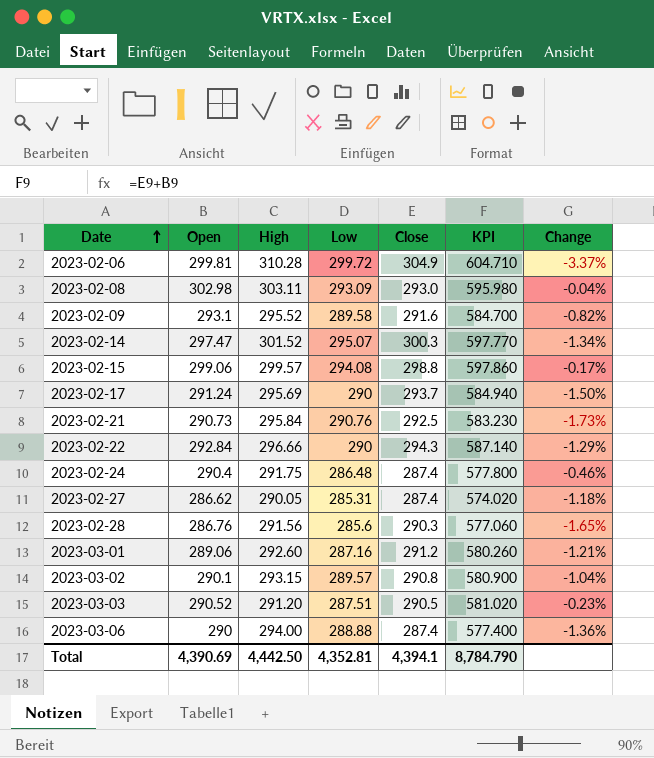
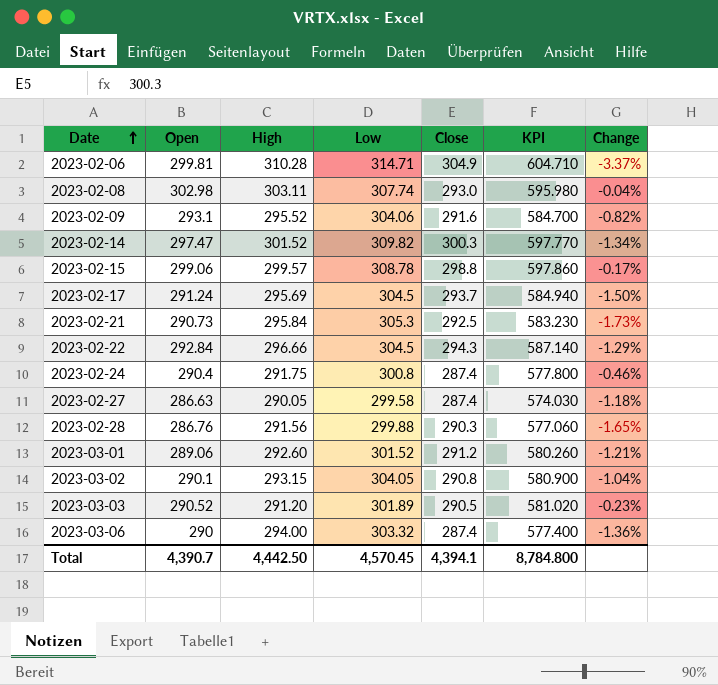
2023-02-06 | Low: 299.72 -> 314.71
2023-02-08 | Low: 293.09 -> 307.74
2023-02-09 | Low: 289.58 -> 304.06
2023-02-14 | Low: 295.07 -> 309.82
2023-02-15 | Low: 294.08 -> 308.78
2023-02-17 | Low: 290 -> 304.5
2023-02-21 | Low: 290.76 -> 305.3
2023-02-22 | Low: 290 -> 304.5
2023-02-24 | Low: 286.48 -> 300.8
2023-02-27 | Open: 286.62 -> 286.63
2023-02-27 | Low: 285.31 -> 299.58
2023-02-27 | KPI: 574.020 -> 574.030
2023-02-28 | Low: 285.6 -> 299.88
2023-03-01 | Low: 287.16 -> 301.52
2023-03-02 | Low: 289.57 -> 304.05
2023-03-03 | Low: 287.51 -> 301.89
2023-03-06 | Low: 288.88 -> 303.32
Total | Open: 4,390.69 -> 4,390.7
Total | Low: 4,352.81 -> 4,570.45
Total | KPI: 8,784.790 -> 8,784.800

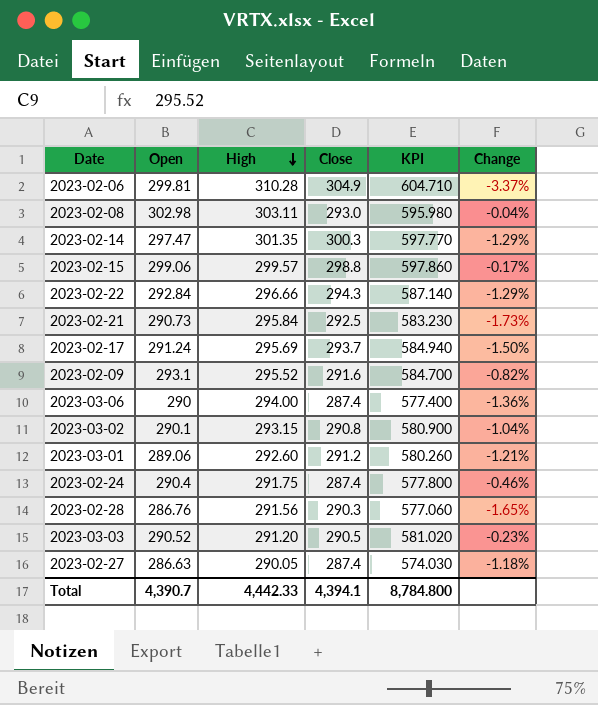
row order: Date ascending -> High descending
column Low | position: 4 -> none
2023-02-14 | High: 301.52 -> 301.35
2023-02-14 | Change: -1.34% -> -1.29%
Total | High: 4,442.50 -> 4,442.33

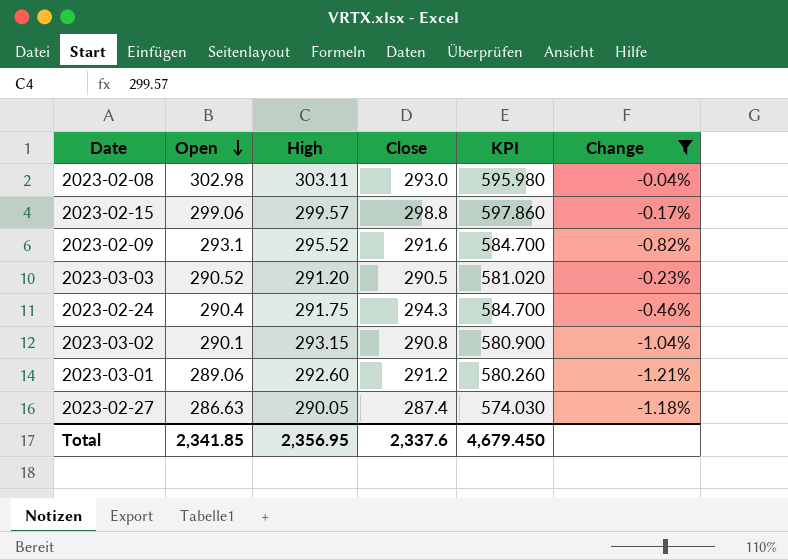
filter: none -> Change >= -1.21%
row order: High descending -> Open descending
2023-02-24 | Close: 287.4 -> 294.3
2023-02-24 | KPI: 577.800 -> 584.700
Total | Open: 4,390.7 -> 2,341.85
Total | High: 4,442.33 -> 2,356.95
Total | Close: 4,394.1 -> 2,337.6
Total | KPI: 8,784.800 -> 4,679.450

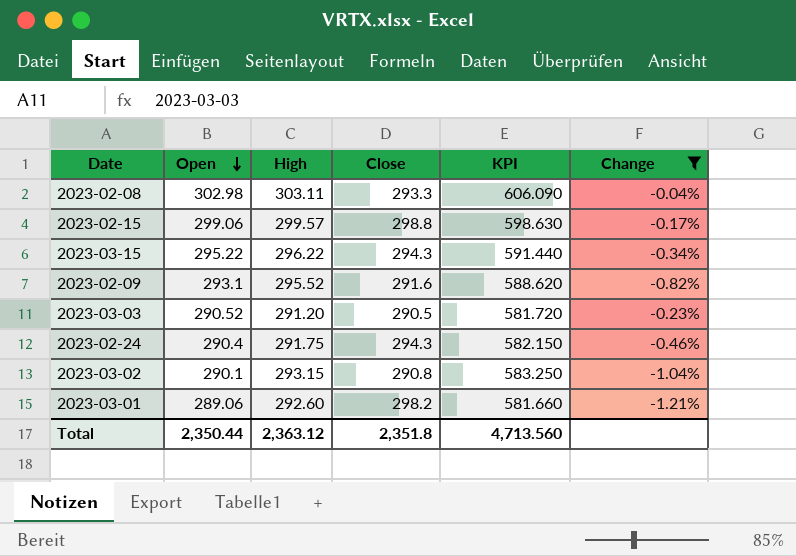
column KPI | formula: [Open] + [Close] -> [Open] + [High]
row 2023-02-27: 286.63 | 290.05 | 287.4 | 574.030 | -1.18% -> none
2023-02-08 | Close: 293.0 -> 293.3
row 2023-03-15: none -> 295.22 | 296.22 | 294.3 | 591.440 | -0.34%
2023-03-01 | Close: 291.2 -> 298.2
Total | Open: 2,341.85 -> 2,350.44
Total | High: 2,356.95 -> 2,363.12
Total | Close: 2,337.6 -> 2,351.8
Total | KPI: 4,679.450 -> 4,713.560

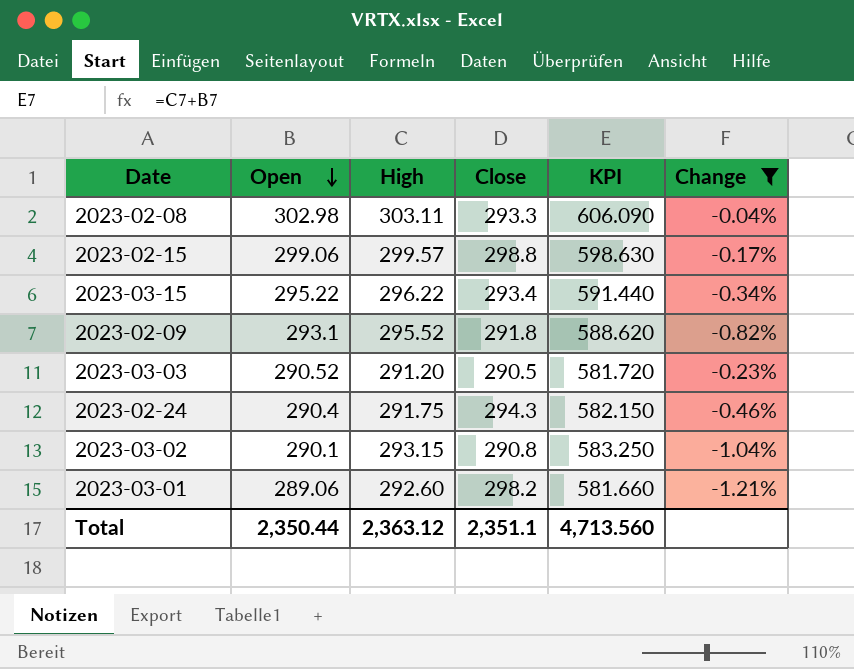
2023-03-15 | Close: 294.3 -> 293.4
2023-02-09 | Close: 291.6 -> 291.8
Total | Close: 2,351.8 -> 2,351.1

